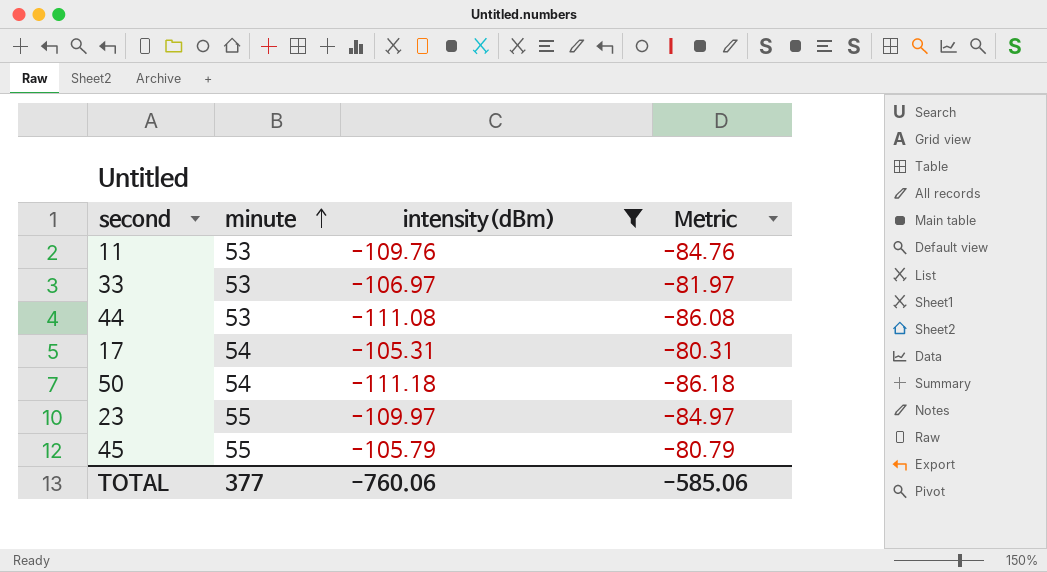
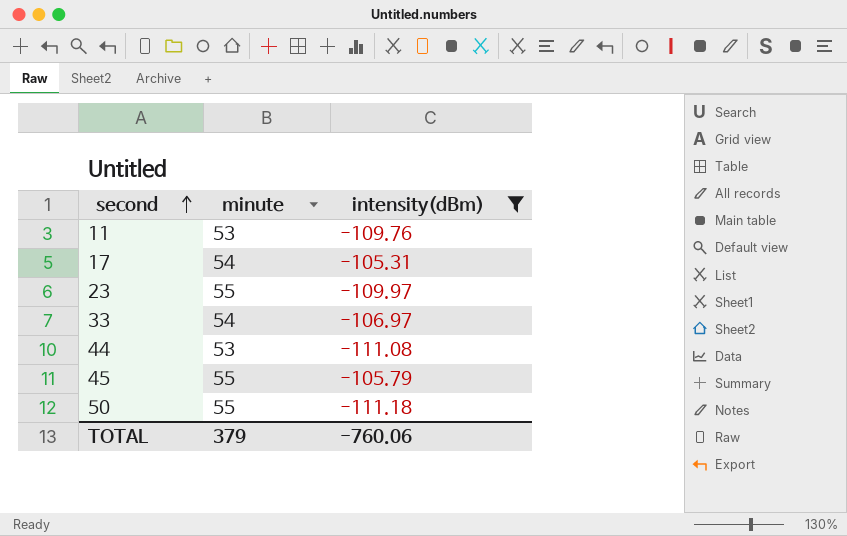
row order: minute ascending -> second ascending
column Metric | formula: [intensity(dBm)] + 25 -> none
33 | minute: 53 -> 54
50 | minute: 54 -> 55
TOTAL | minute: 377 -> 379

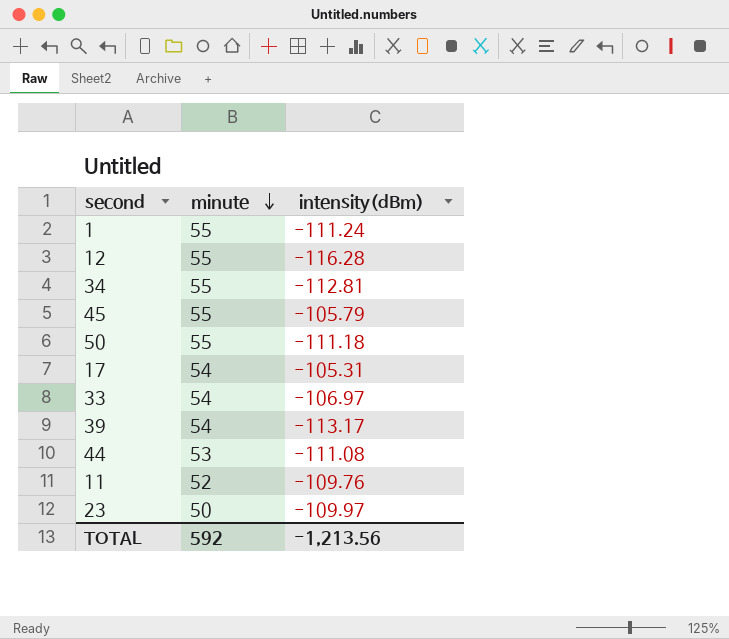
filter: intensity(dBm) >= -111.18 -> none
row order: second ascending -> minute descending
11 | minute: 53 -> 52
23 | minute: 55 -> 50
TOTAL | minute: 379 -> 592
TOTAL | intensity(dBm): -760.06 -> -1,213.56

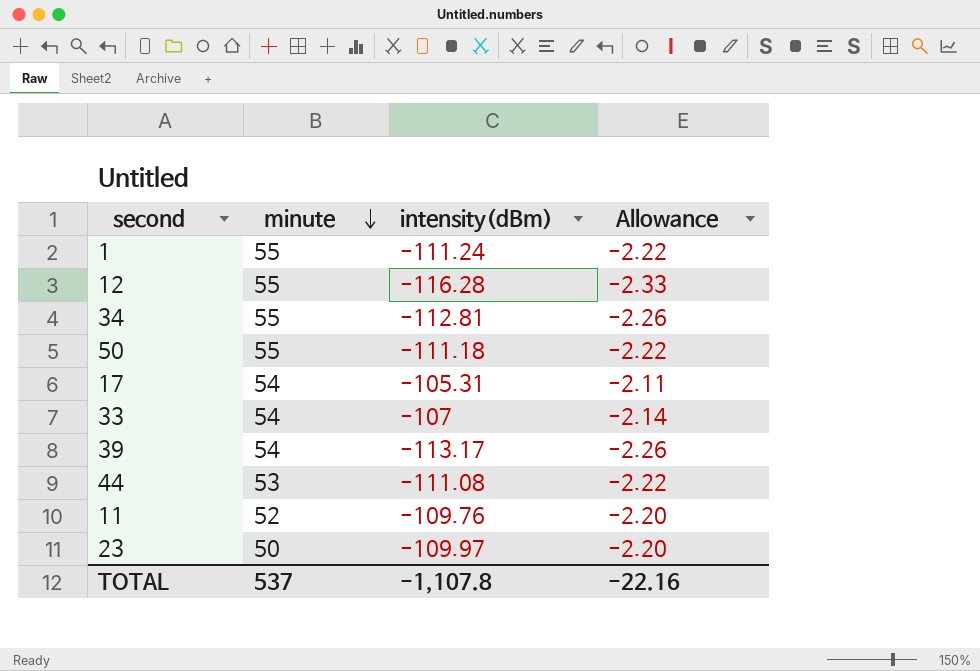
column Allowance | formula: none -> [intensity(dBm)] * 0.02
row 45: 55 | -105.79 -> none
33 | intensity(dBm): -106.97 -> -107
TOTAL | minute: 592 -> 537
TOTAL | intensity(dBm): -1,213.56 -> -1,107.8

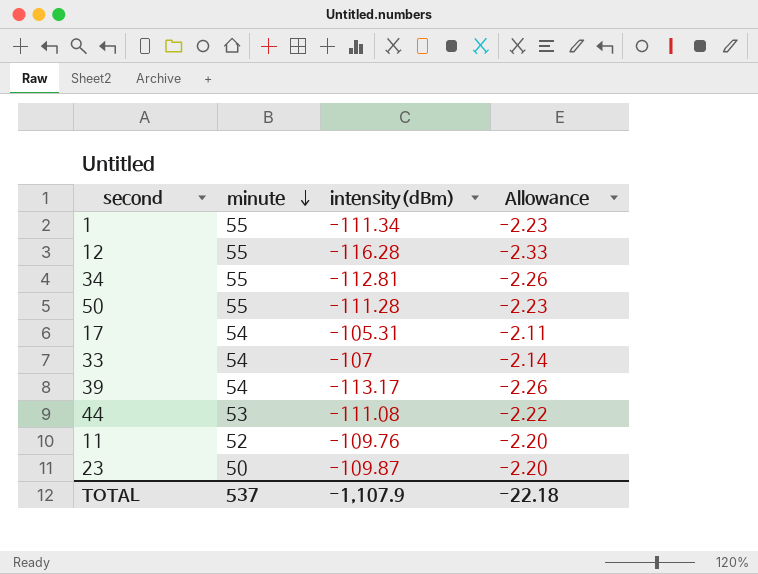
1 | intensity(dBm): -111.24 -> -111.34
1 | Allowance: -2.22 -> -2.23
50 | intensity(dBm): -111.18 -> -111.28
50 | Allowance: -2.22 -> -2.23
23 | intensity(dBm): -109.97 -> -109.87
TOTAL | intensity(dBm): -1,107.8 -> -1,107.9
TOTAL | Allowance: -22.16 -> -22.18

